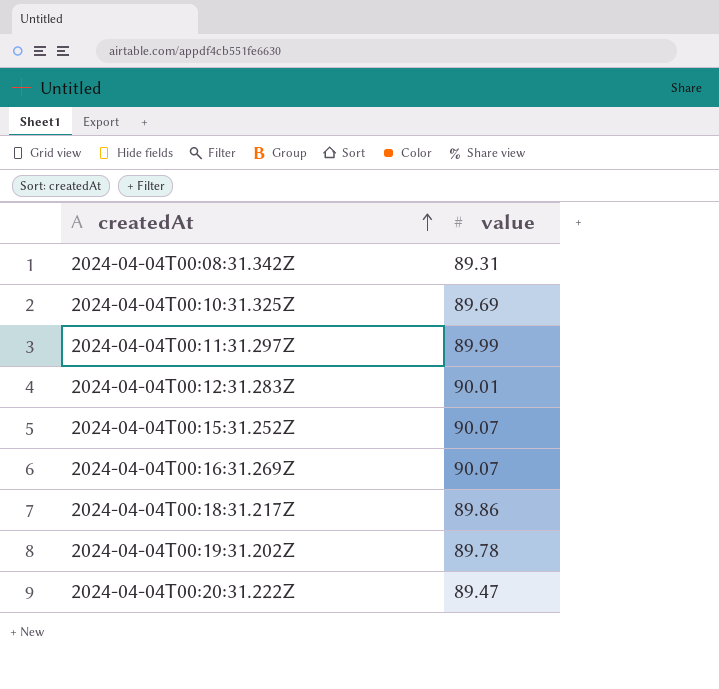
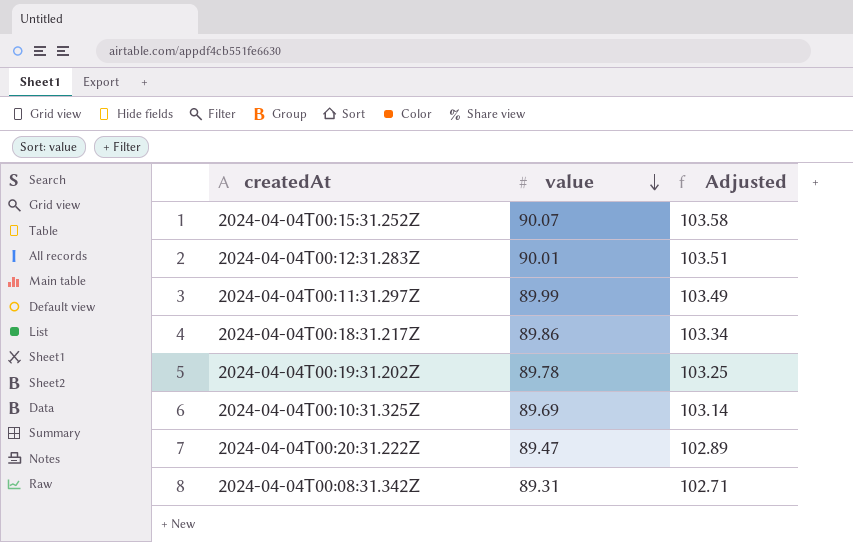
row order: createdAt ascending -> value descending
column Adjusted | formula: none -> [value] * 1.15
row 2024-04-04T00:16:31.269Z: 90.07 -> none

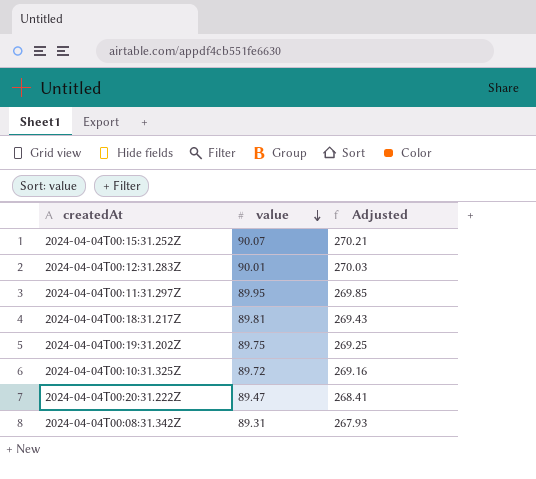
column Adjusted | formula: [value] * 1.15 -> [value] * 3
2024-04-04T00:11:31.297Z | value: 89.99 -> 89.95
2024-04-04T00:18:31.217Z | value: 89.86 -> 89.81
2024-04-04T00:19:31.202Z | value: 89.78 -> 89.75
2024-04-04T00:10:31.325Z | value: 89.69 -> 89.72

